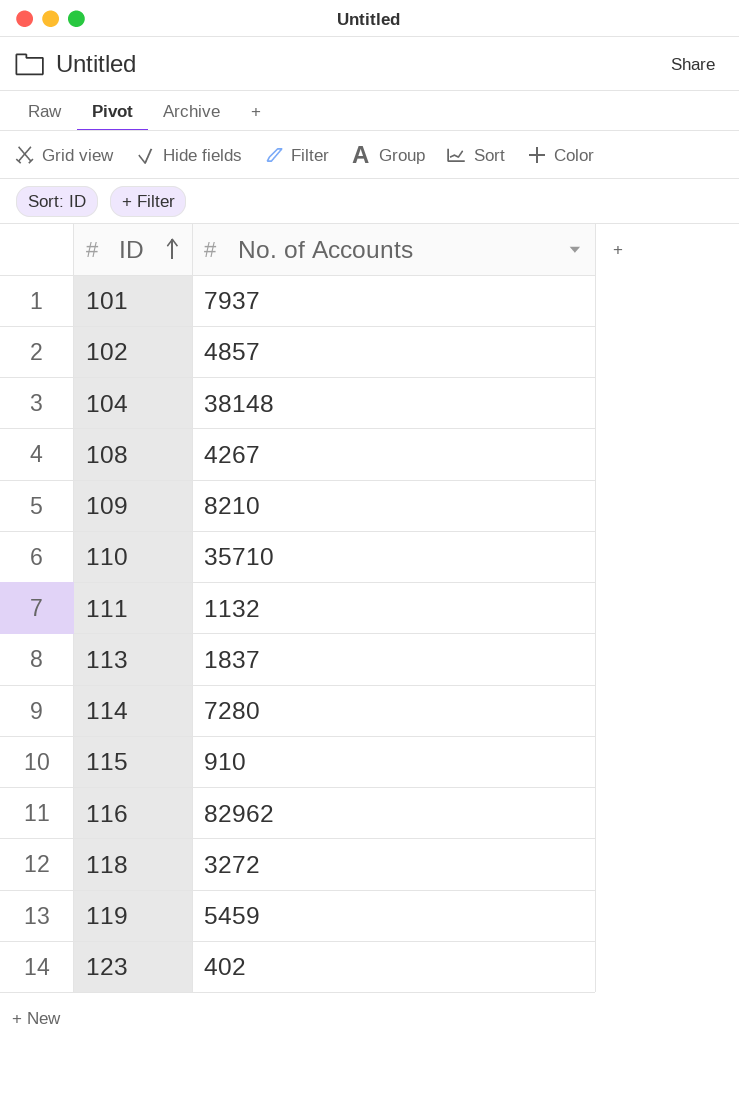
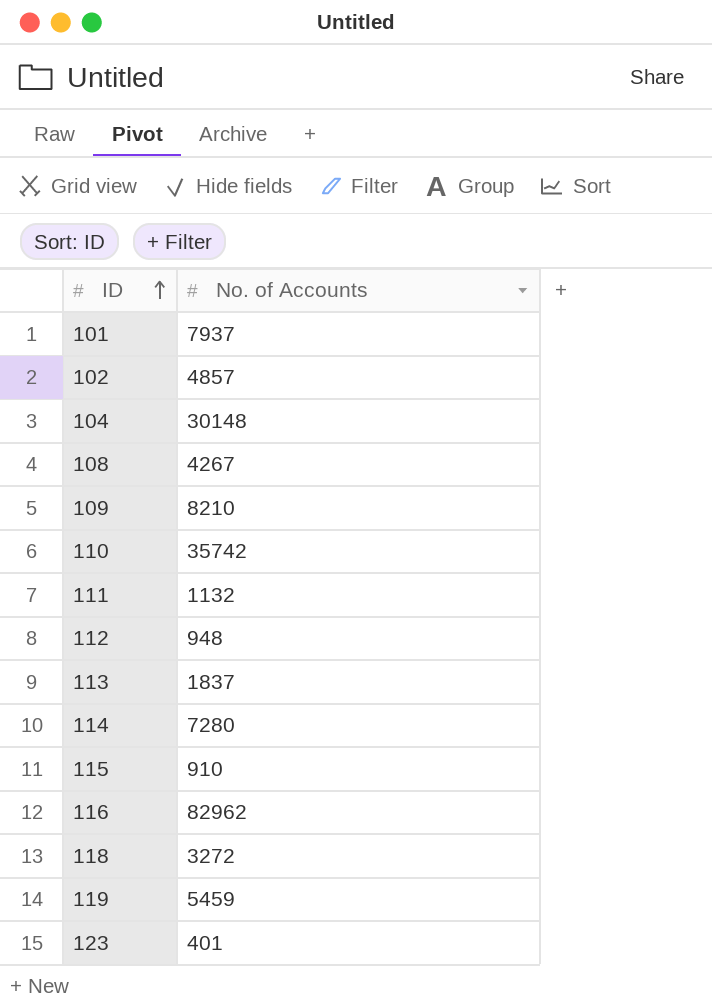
104 | No. of Accounts: 38148 -> 30148
110 | No. of Accounts: 35710 -> 35742
row 112: none -> 948
123 | No. of Accounts: 402 -> 401

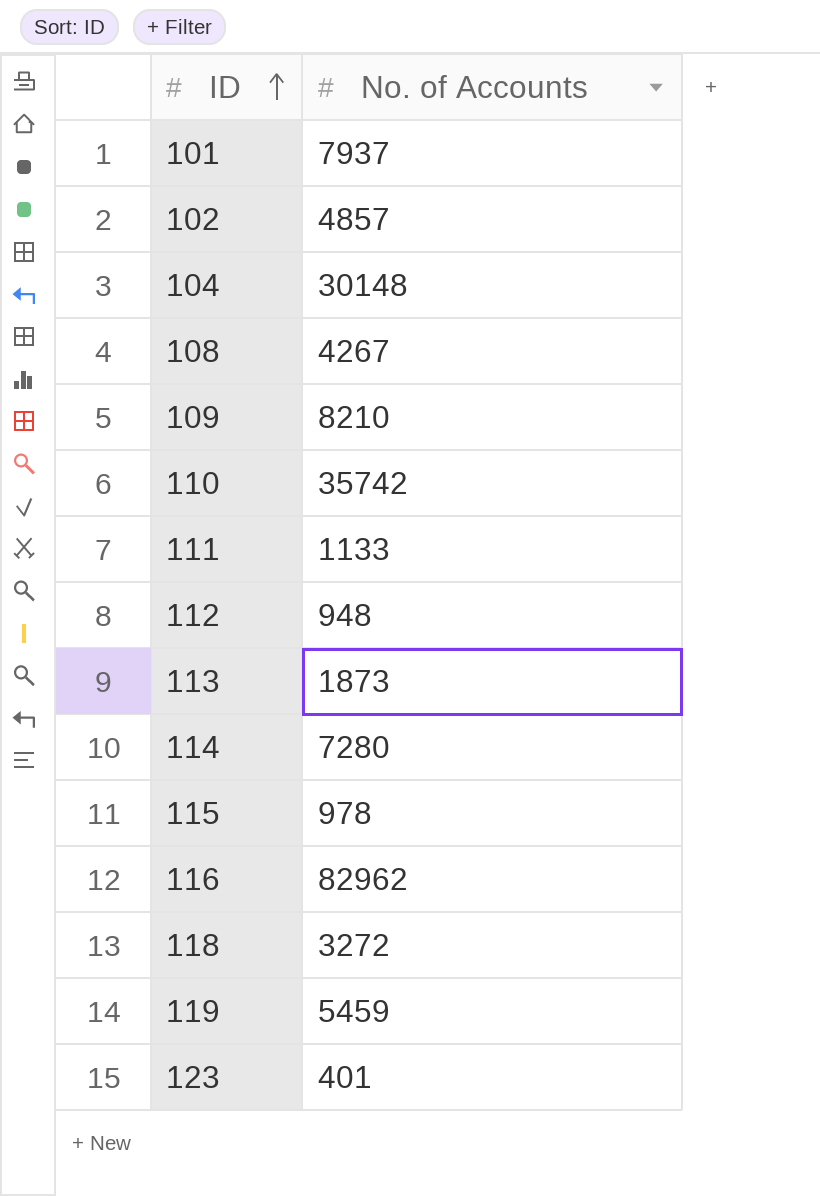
111 | No. of Accounts: 1132 -> 1133
113 | No. of Accounts: 1837 -> 1873
115 | No. of Accounts: 910 -> 978

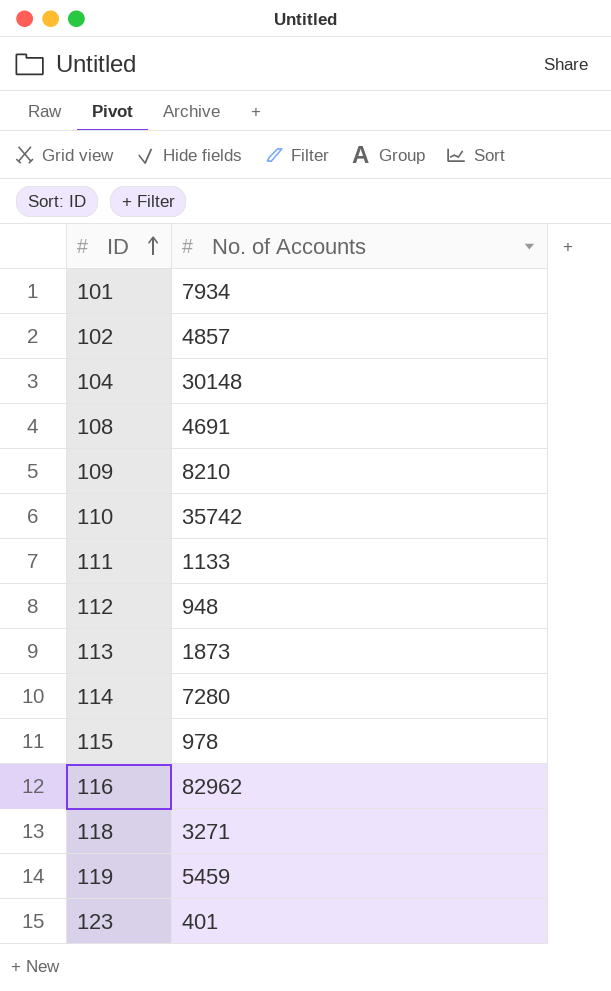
101 | No. of Accounts: 7937 -> 7934
108 | No. of Accounts: 4267 -> 4691
118 | No. of Accounts: 3272 -> 3271

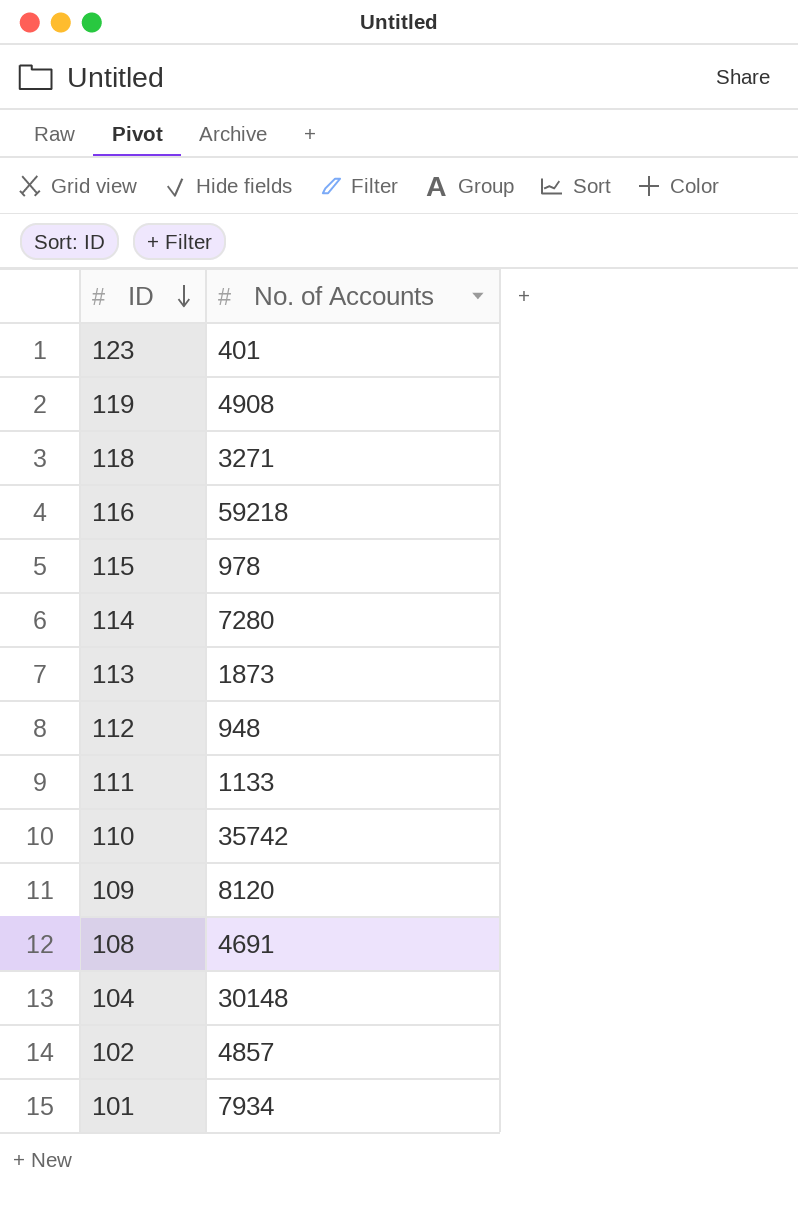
row order: ID ascending -> ID descending
119 | No. of Accounts: 5459 -> 4908
116 | No. of Accounts: 82962 -> 59218
109 | No. of Accounts: 8210 -> 8120

